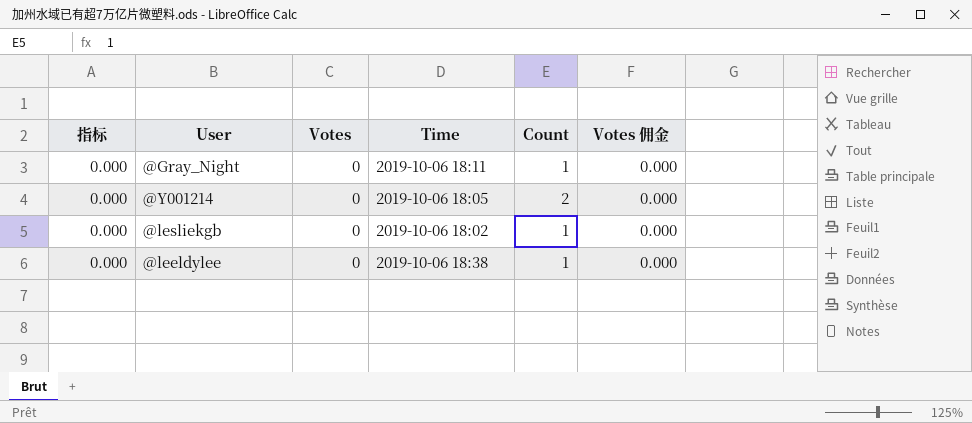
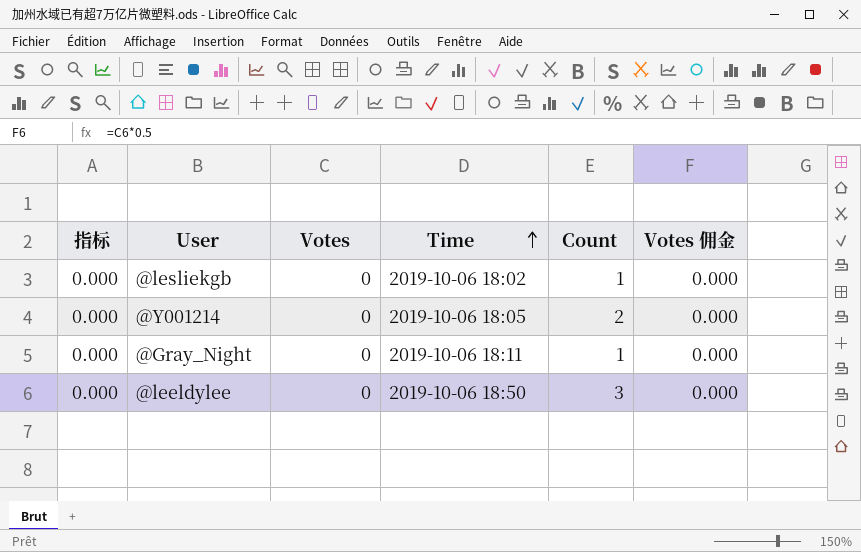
row order: none -> Time ascending
@leeldylee | Time: 2019-10-06 18:38 -> 2019-10-06 18:50
@leeldylee | Count: 1 -> 3

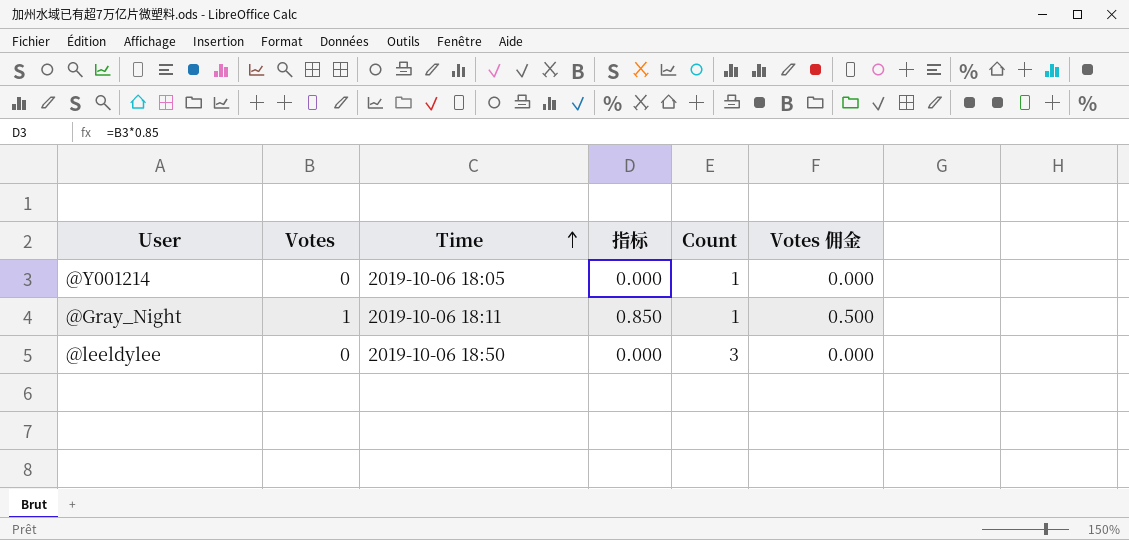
column 指标 | position: 1 -> 4
row @lesliekgb: 0.000 | 0 | 2019-10-06 18:02 | 1 | 0.000 -> none
@Y001214 | Count: 2 -> 1
@Gray_Night | Votes: 0 -> 1
@Gray_Night | 指标: 0.000 -> 0.850
@Gray_Night | Votes 佣金: 0.000 -> 0.500

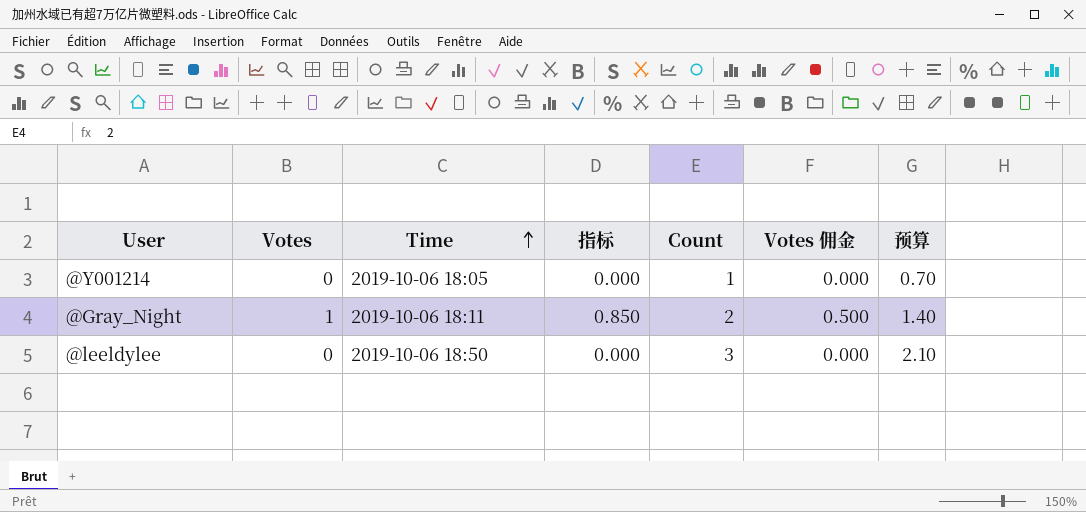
column 预算 | formula: none -> [Count] * 0.7
@Gray_Night | Count: 1 -> 2

